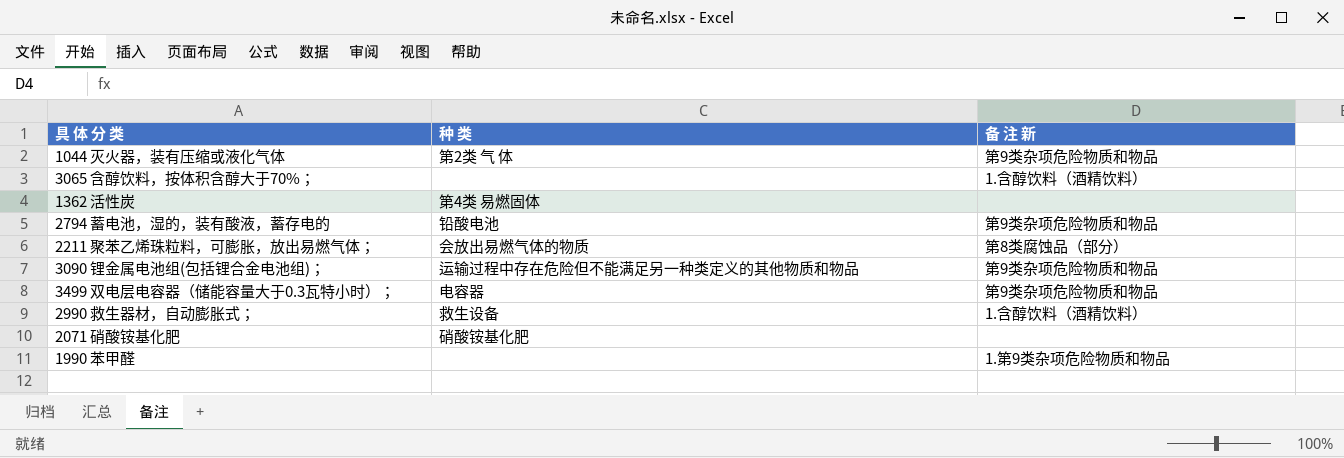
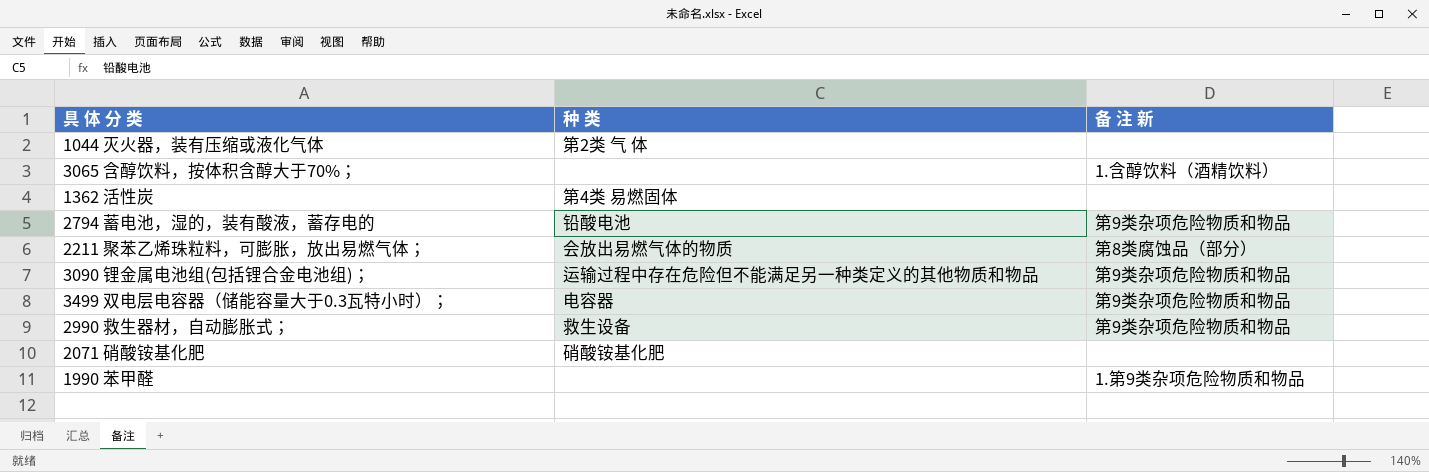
1044 灭火器，装有压缩或液化气体 | 备 注 新: 第9类杂项危险物质和物品 -> none
2990 救生器材，自动膨胀式； | 备 注 新: 1.含醇饮料（酒精饮料） -> 第9类杂项危险物质和物品

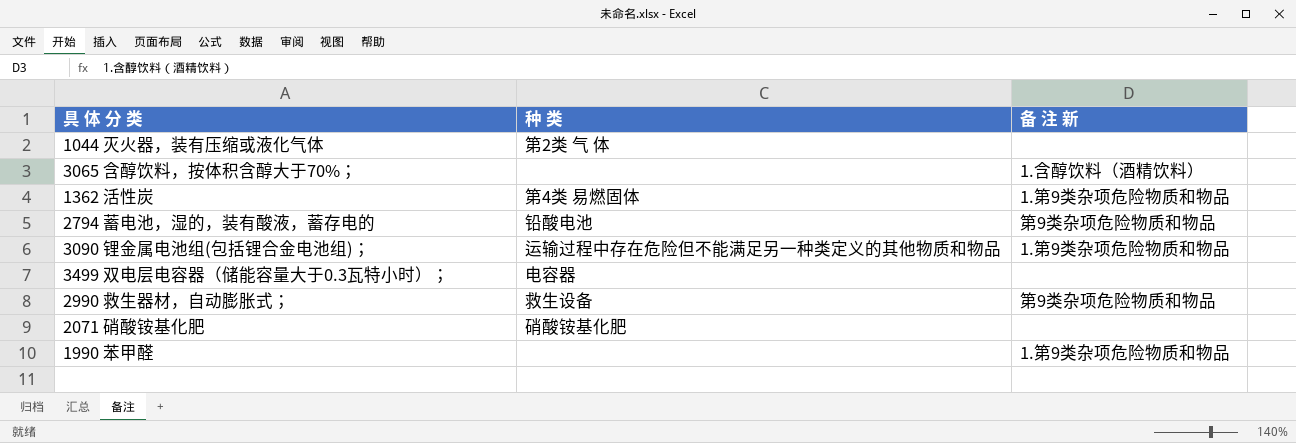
row 2211 聚苯乙烯珠粒料，可膨胀，放出易燃气体；: 会放出易燃气体的物质 | 第8类腐蚀品（部分） -> none
1362 活性炭 | 备 注 新: none -> 1.第9类杂项危险物质和物品
3090 锂金属电池组(包括锂合金电池组)； | 备 注 新: 第9类杂项危险物质和物品 -> 1.第9类杂项危险物质和物品
3499 双电层电容器（储能容量大于0.3瓦特小时）； | 备 注 新: 第9类杂项危险物质和物品 -> none

